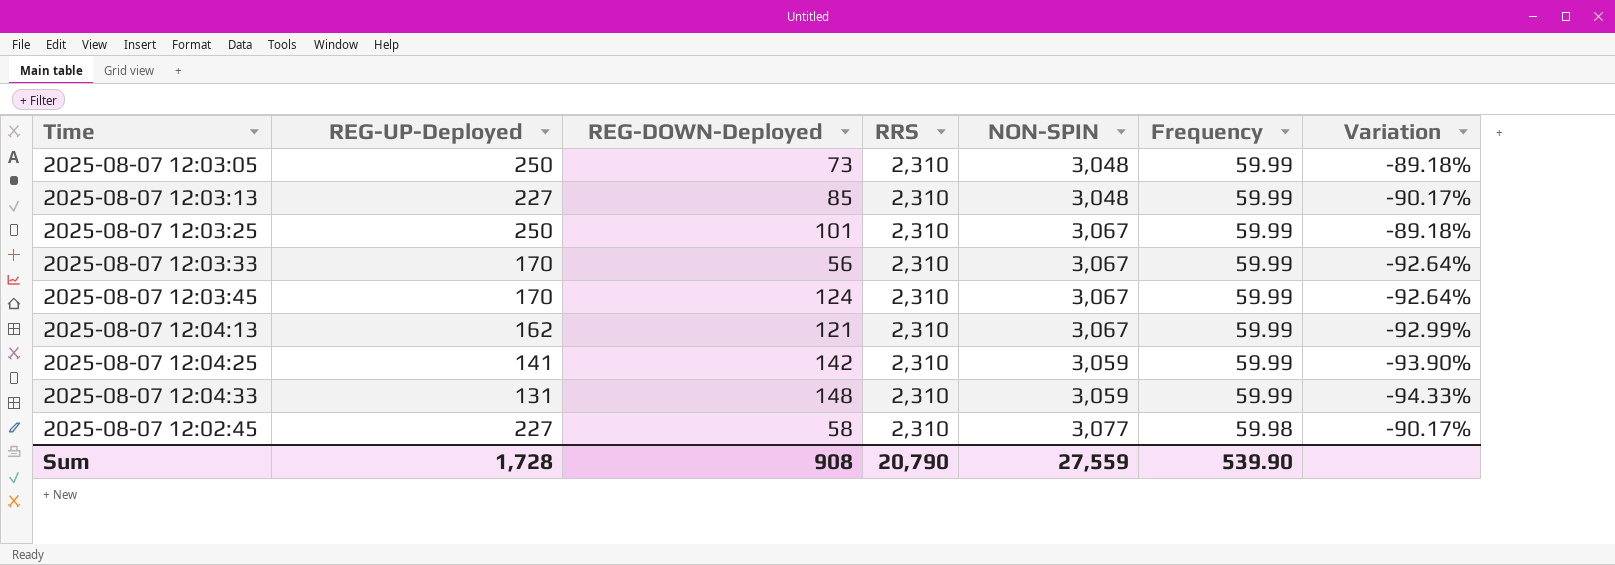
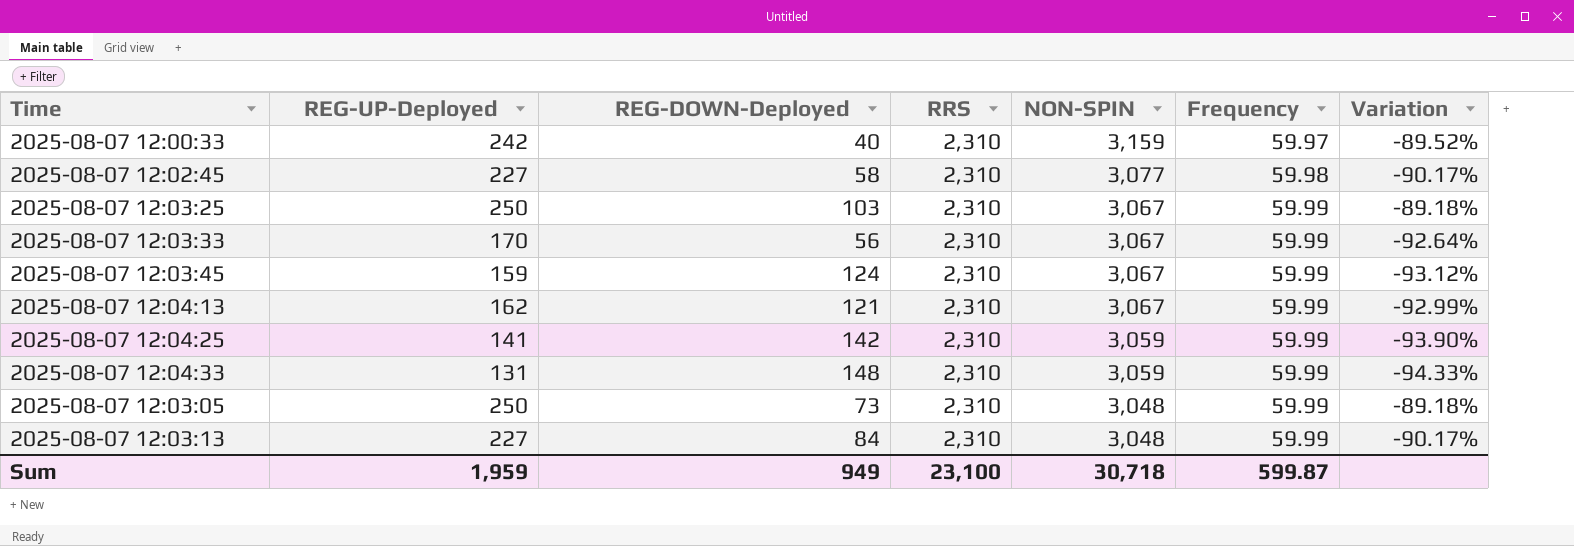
row order: Frequency descending -> NON-SPIN descending
row 2025-08-07 12:00:33: none -> 242 | 40 | 2,310 | 3,159 | 59.97 | -89.52%
2025-08-07 12:03:25 | REG-DOWN-Deployed: 101 -> 103
2025-08-07 12:03:45 | REG-UP-Deployed: 170 -> 159
2025-08-07 12:03:45 | Variation: -92.64% -> -93.12%
2025-08-07 12:03:13 | REG-DOWN-Deployed: 85 -> 84
Sum | REG-UP-Deployed: 1,728 -> 1,959
Sum | REG-DOWN-Deployed: 908 -> 949
Sum | RRS: 20,790 -> 23,100
Sum | NON-SPIN: 27,559 -> 30,718
Sum | Frequency: 539.90 -> 599.87

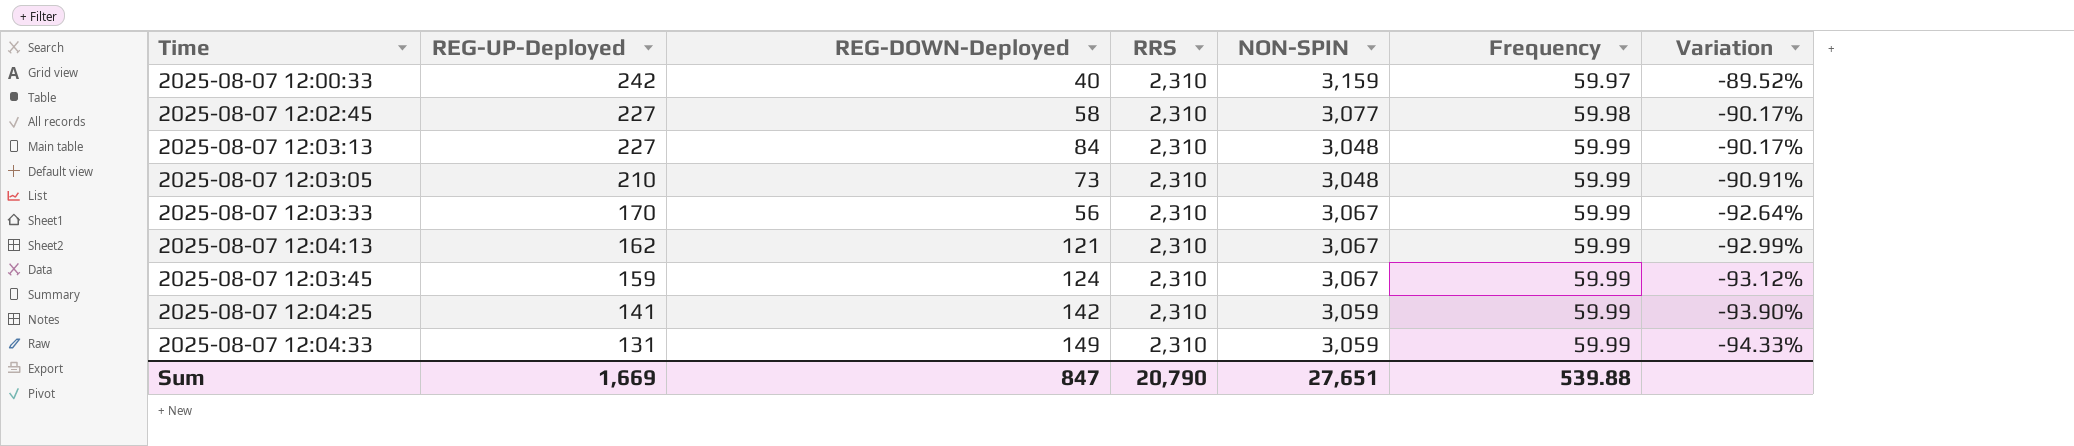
row order: NON-SPIN descending -> REG-UP-Deployed descending
row 2025-08-07 12:03:25: 250 | 103 | 2,310 | 3,067 | 59.99 | -89.18% -> none
2025-08-07 12:03:05 | REG-UP-Deployed: 250 -> 210
2025-08-07 12:03:05 | Variation: -89.18% -> -90.91%
2025-08-07 12:04:33 | REG-DOWN-Deployed: 148 -> 149
Sum | REG-UP-Deployed: 1,959 -> 1,669
Sum | REG-DOWN-Deployed: 949 -> 847
Sum | RRS: 23,100 -> 20,790
Sum | NON-SPIN: 30,718 -> 27,651
Sum | Frequency: 599.87 -> 539.88

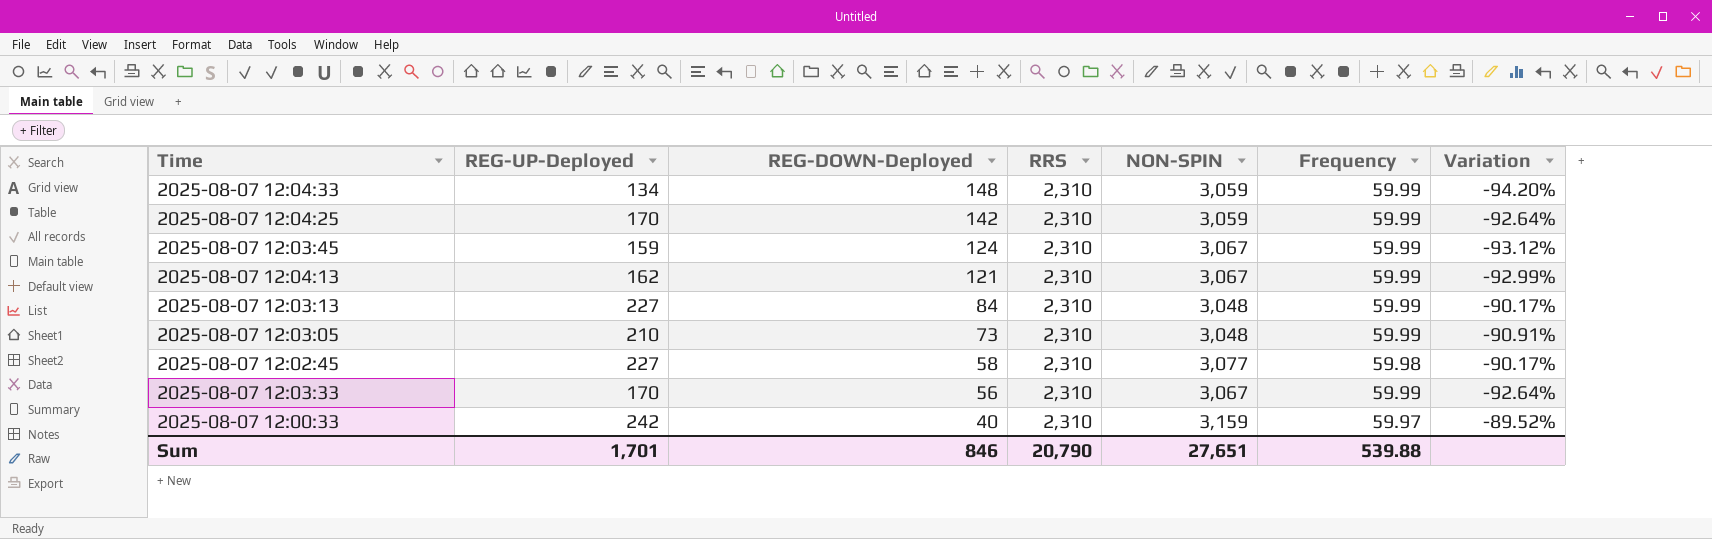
row order: REG-UP-Deployed descending -> REG-DOWN-Deployed descending
2025-08-07 12:04:33 | REG-UP-Deployed: 131 -> 134
2025-08-07 12:04:33 | REG-DOWN-Deployed: 149 -> 148
2025-08-07 12:04:33 | Variation: -94.33% -> -94.20%
2025-08-07 12:04:25 | REG-UP-Deployed: 141 -> 170
2025-08-07 12:04:25 | Variation: -93.90% -> -92.64%
Sum | REG-UP-Deployed: 1,669 -> 1,701
Sum | REG-DOWN-Deployed: 847 -> 846

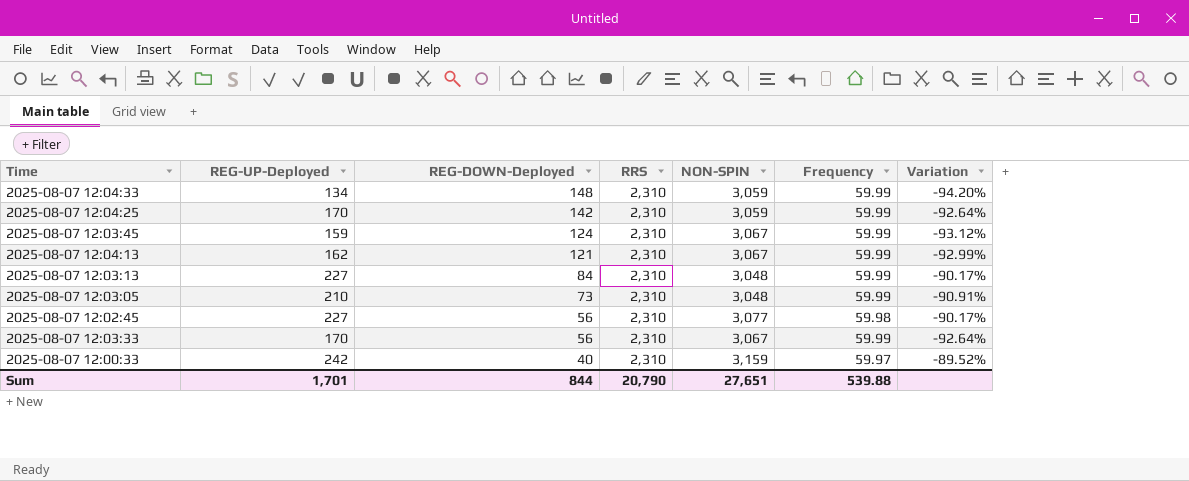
2025-08-07 12:02:45 | REG-DOWN-Deployed: 58 -> 56
Sum | REG-DOWN-Deployed: 846 -> 844

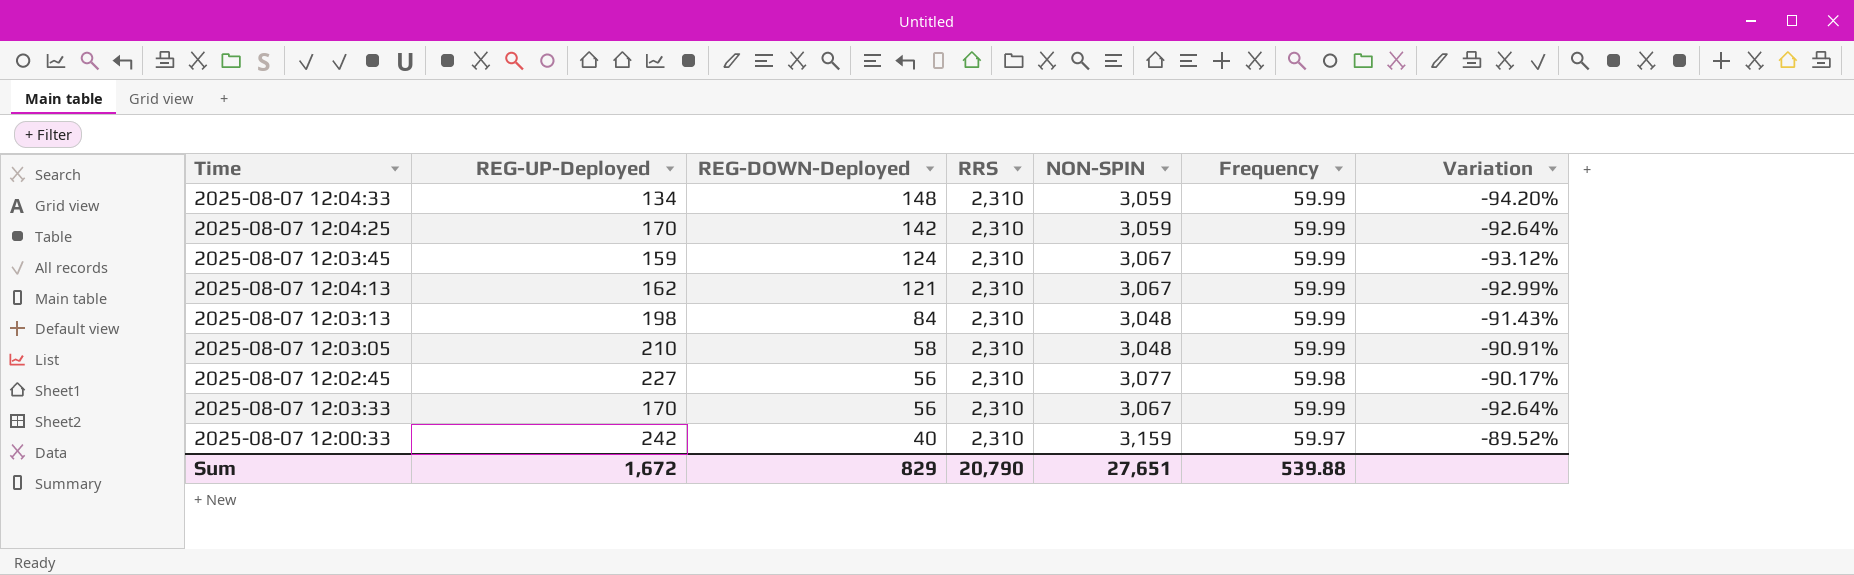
2025-08-07 12:03:13 | REG-UP-Deployed: 227 -> 198
2025-08-07 12:03:13 | Variation: -90.17% -> -91.43%
2025-08-07 12:03:05 | REG-DOWN-Deployed: 73 -> 58
Sum | REG-UP-Deployed: 1,701 -> 1,672
Sum | REG-DOWN-Deployed: 844 -> 829

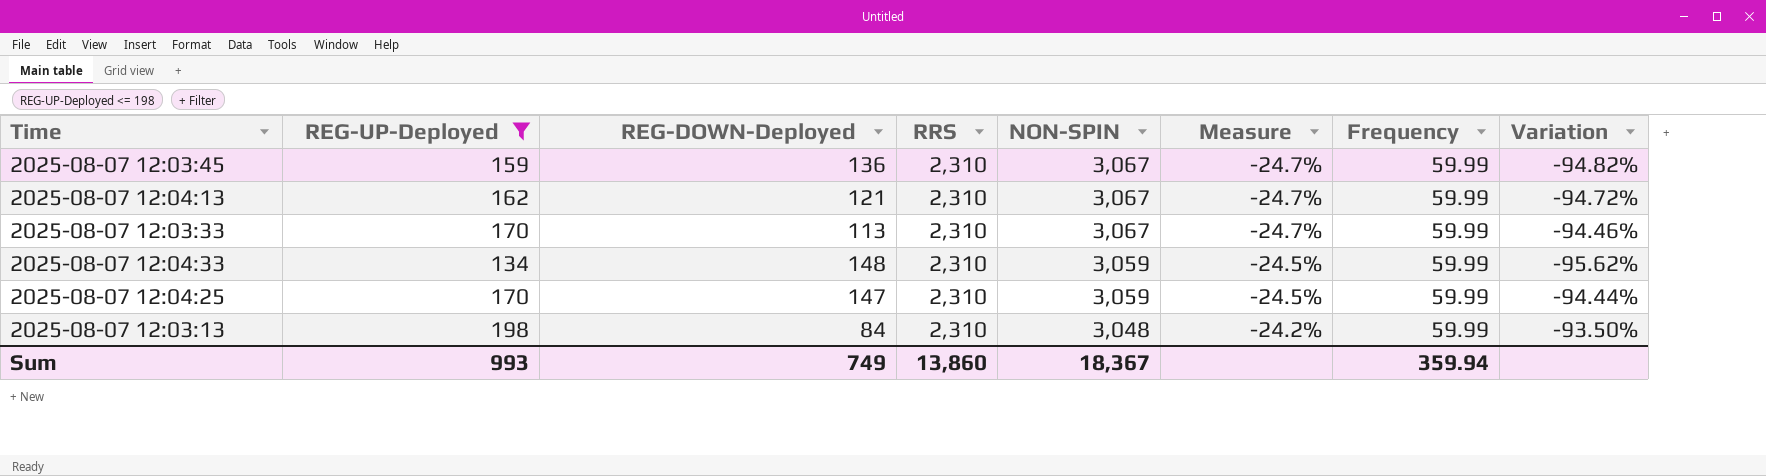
filter: none -> REG-UP-Deployed <= 198
row order: REG-DOWN-Deployed descending -> NON-SPIN descending
column Measure | formula: none -> ([RRS] - [NON-SPIN]) / [NON-SPIN]
column Variation | formula: ([REG-UP-Deployed] - [RRS]) / [RRS] -> ([REG-UP-Deployed] - [NON-SPIN]) / [NON-SPIN]
2025-08-07 12:03:45 | REG-DOWN-Deployed: 124 -> 136
2025-08-07 12:03:33 | REG-DOWN-Deployed: 56 -> 113
2025-08-07 12:04:25 | REG-DOWN-Deployed: 142 -> 147
Sum | REG-UP-Deployed: 1,672 -> 993
Sum | REG-DOWN-Deployed: 829 -> 749
Sum | RRS: 20,790 -> 13,860
Sum | NON-SPIN: 27,651 -> 18,367
Sum | Frequency: 539.88 -> 359.94

